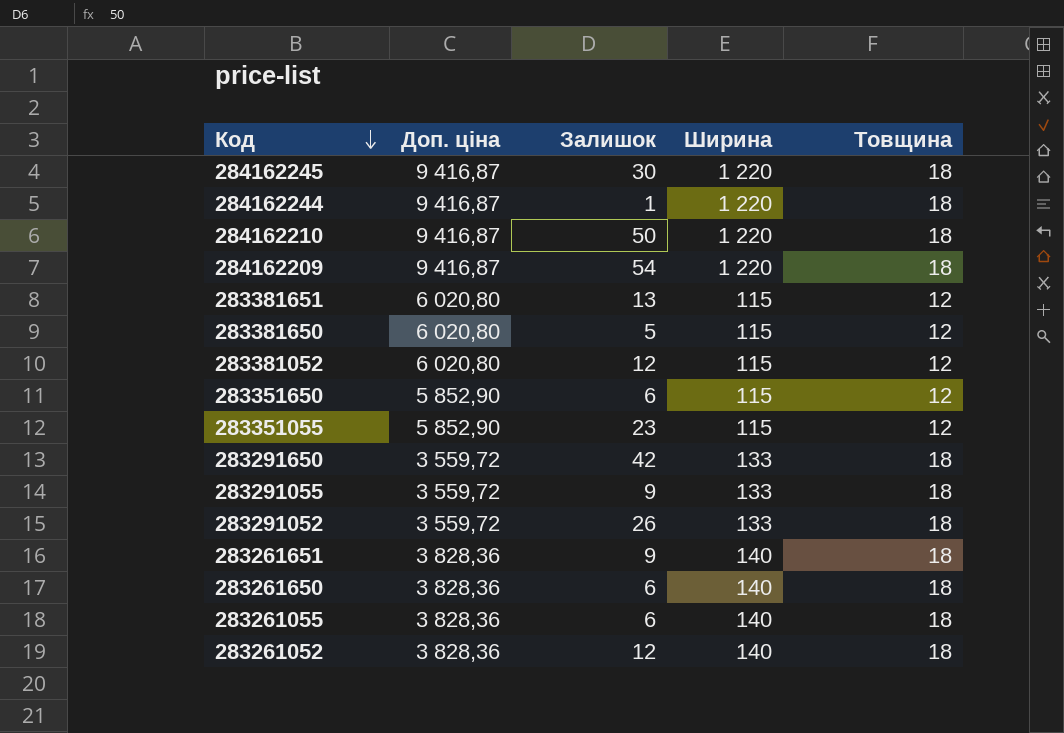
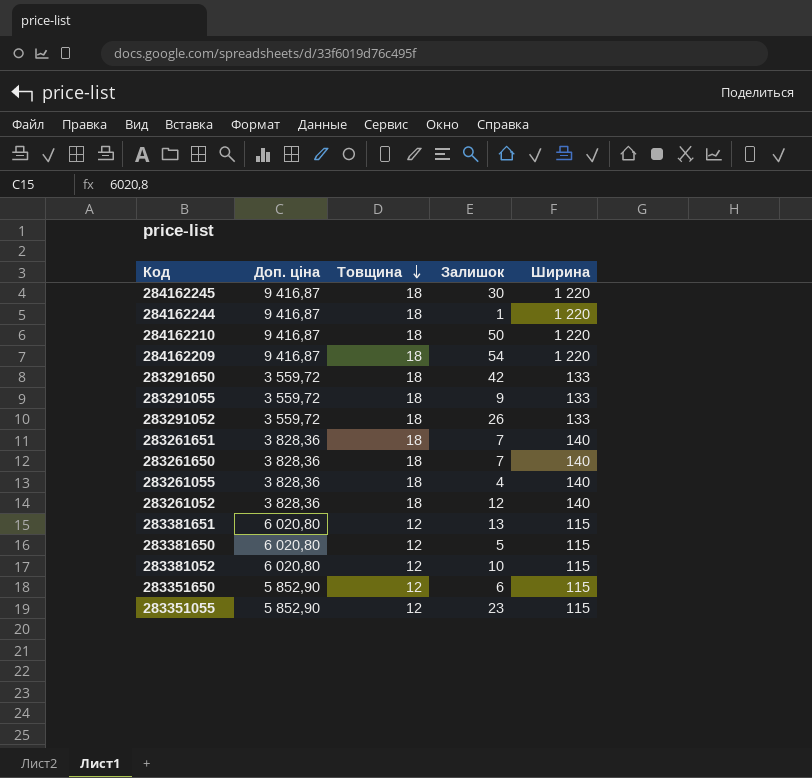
row order: Код descending -> Товщина descending
column Товщина | position: 5 -> 3
283261651 | Залишок: 9 -> 7
283261650 | Залишок: 6 -> 7
283261055 | Залишок: 6 -> 4
283381052 | Залишок: 12 -> 10

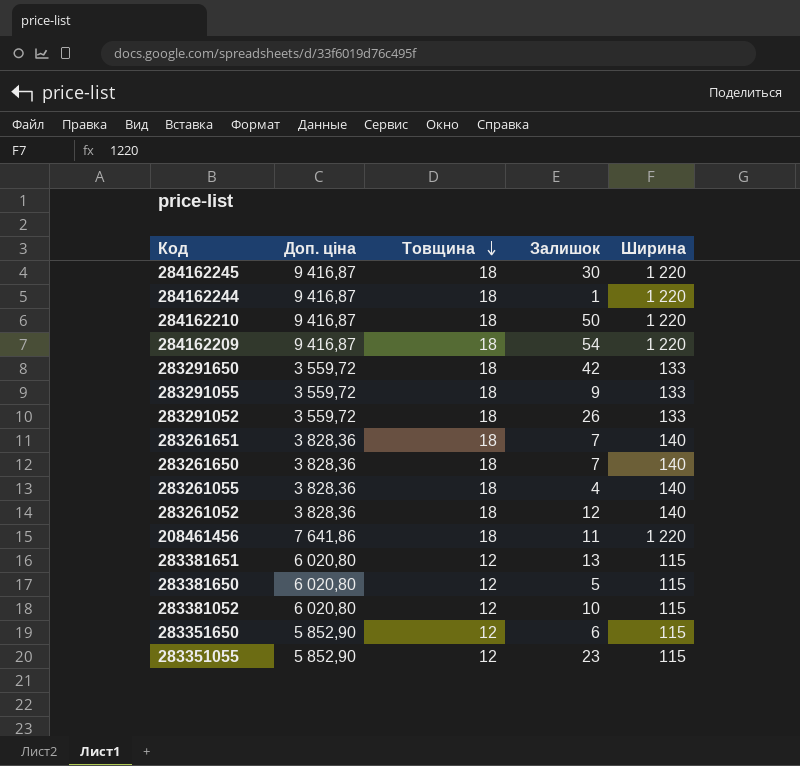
row 208461456: none -> 7 641,86 | 18 | 11 | 1 220

